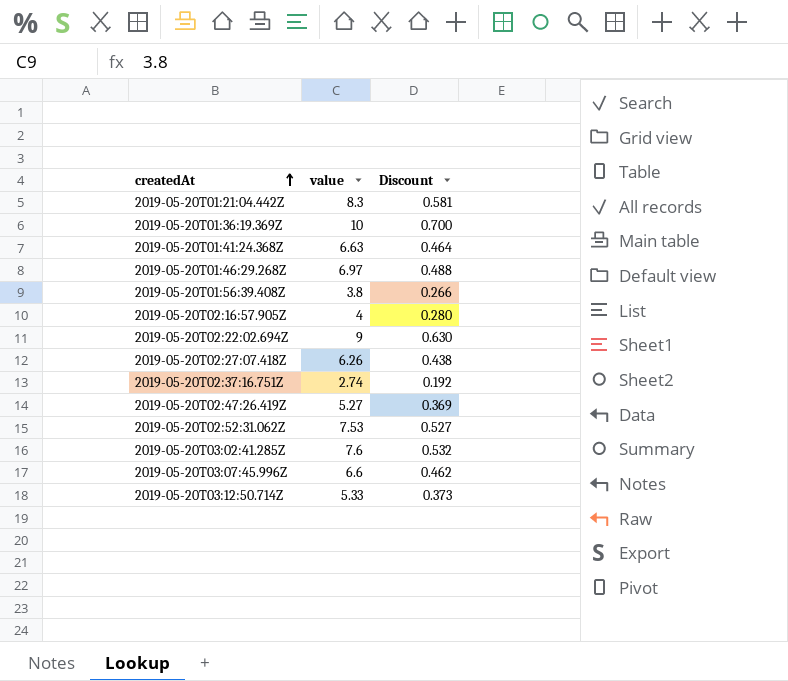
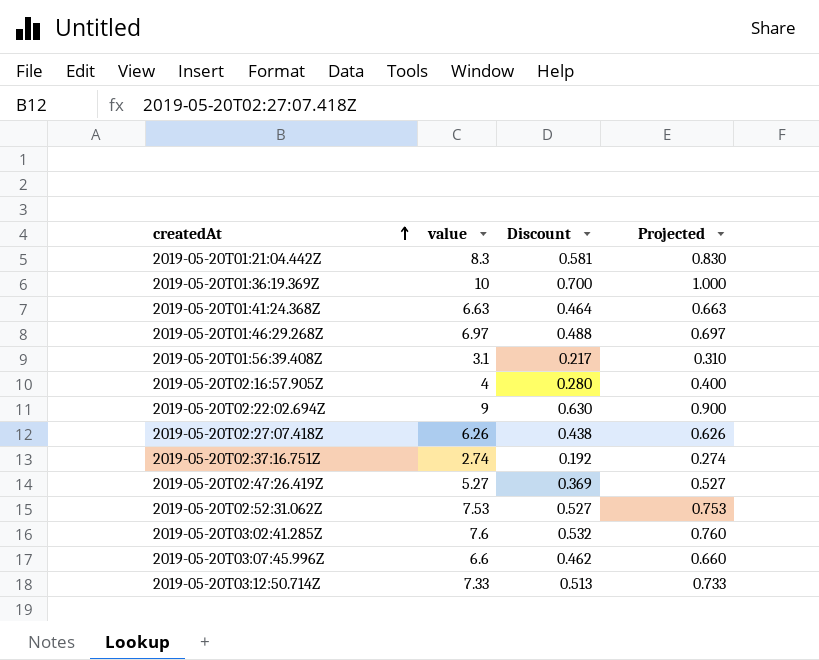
column Projected | formula: none -> [value] * 0.1
2019-05-20T01:56:39.408Z | value: 3.8 -> 3.1
2019-05-20T01:56:39.408Z | Discount: 0.266 -> 0.217
2019-05-20T03:12:50.714Z | value: 5.33 -> 7.33
2019-05-20T03:12:50.714Z | Discount: 0.373 -> 0.513

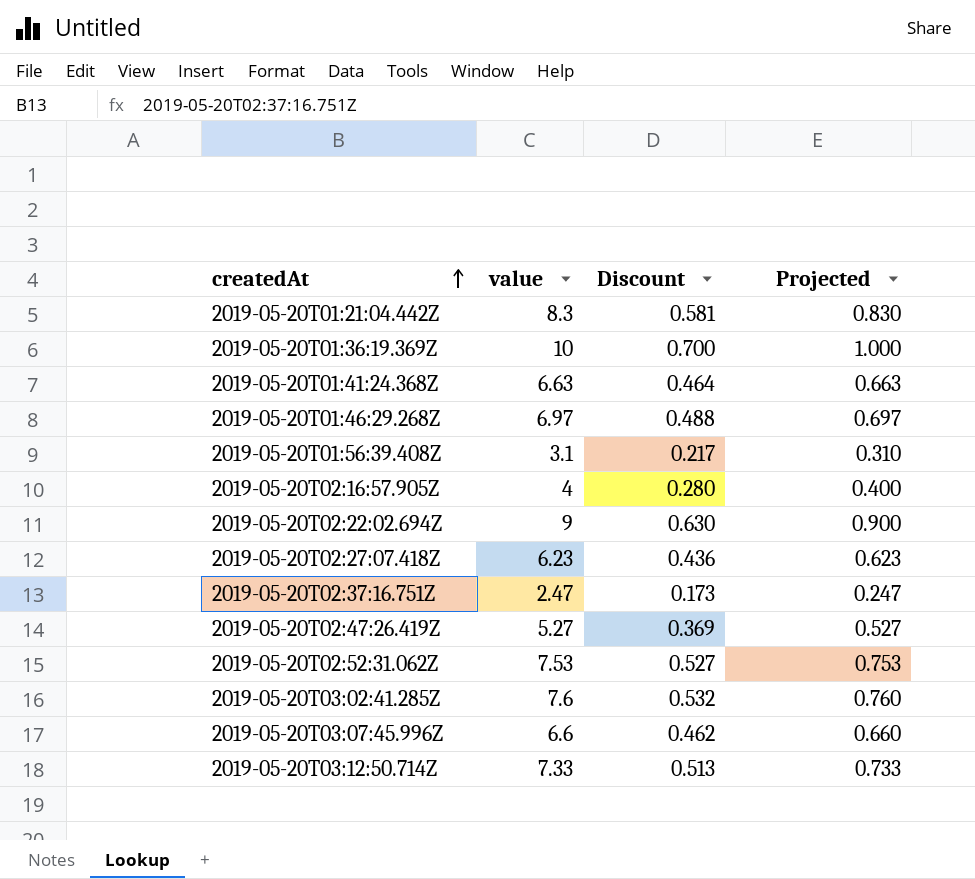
2019-05-20T02:27:07.418Z | value: 6.26 -> 6.23
2019-05-20T02:27:07.418Z | Discount: 0.438 -> 0.436
2019-05-20T02:27:07.418Z | Projected: 0.626 -> 0.623
2019-05-20T02:37:16.751Z | value: 2.74 -> 2.47
2019-05-20T02:37:16.751Z | Discount: 0.192 -> 0.173
2019-05-20T02:37:16.751Z | Projected: 0.274 -> 0.247

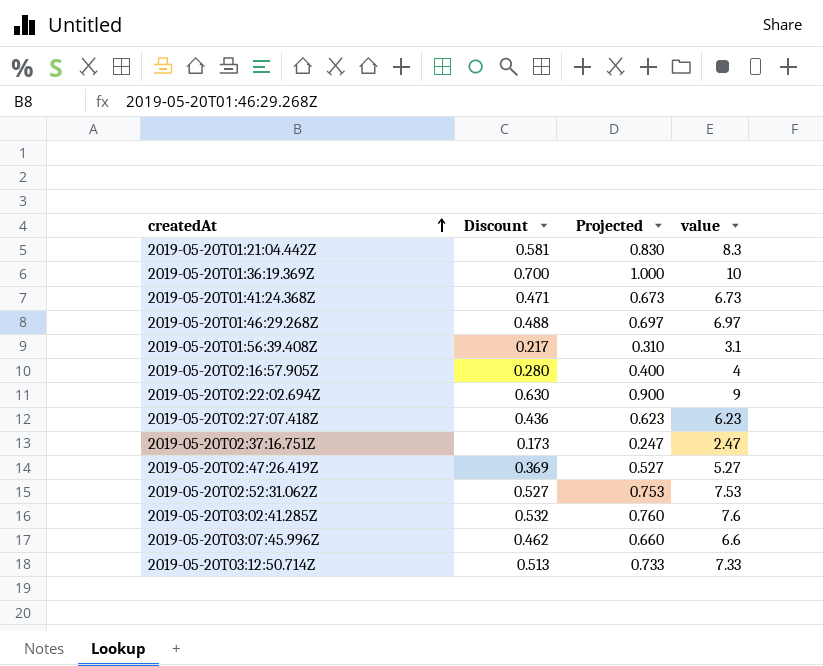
column value | position: 2 -> 4
2019-05-20T01:41:24.368Z | Discount: 0.464 -> 0.471
2019-05-20T01:41:24.368Z | Projected: 0.663 -> 0.673
2019-05-20T01:41:24.368Z | value: 6.63 -> 6.73

